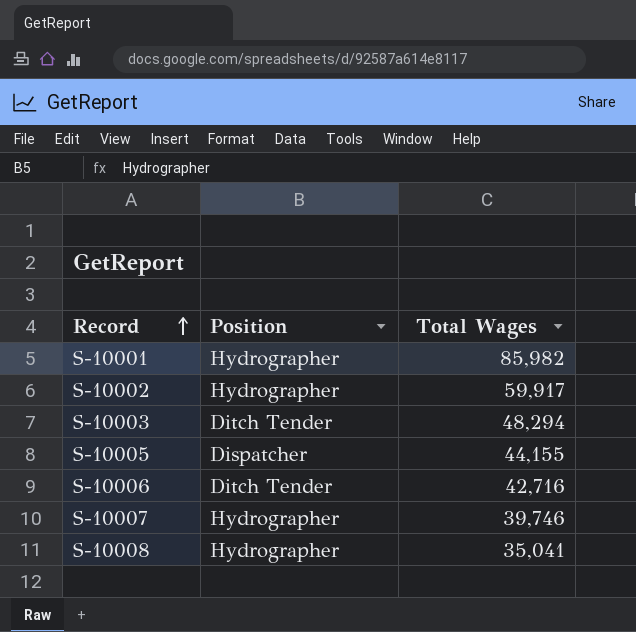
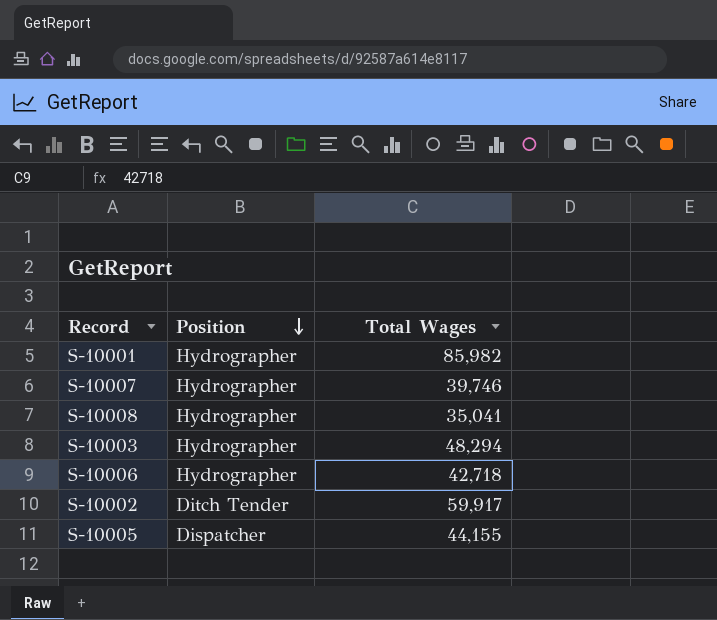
row order: Record ascending -> Position descending
S-10003 | Position: Ditch Tender -> Hydrographer
S-10006 | Position: Ditch Tender -> Hydrographer
S-10006 | Total Wages: 42,716 -> 42,718
S-10002 | Position: Hydrographer -> Ditch Tender

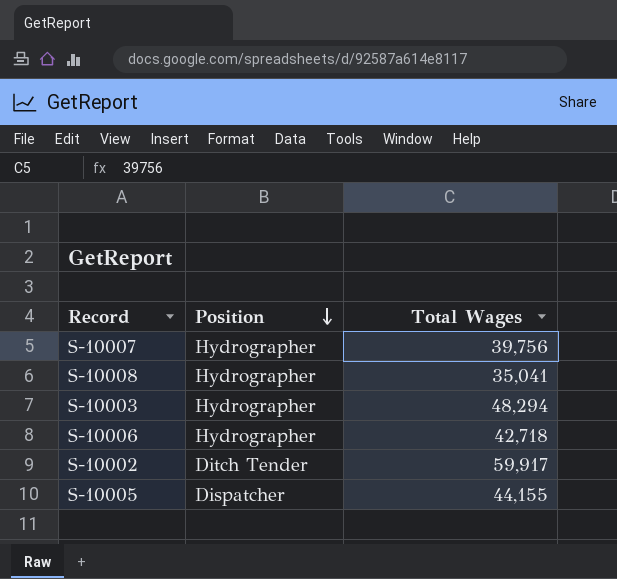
row S-10001: Hydrographer | 85,982 -> none
S-10007 | Total Wages: 39,746 -> 39,756

